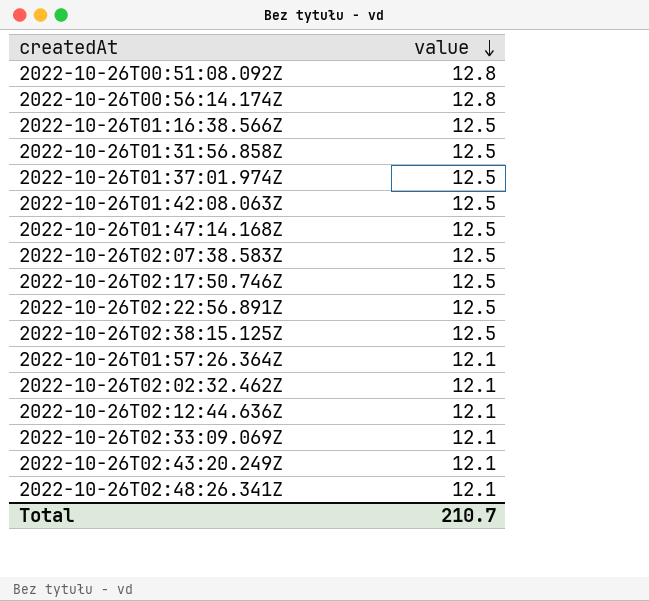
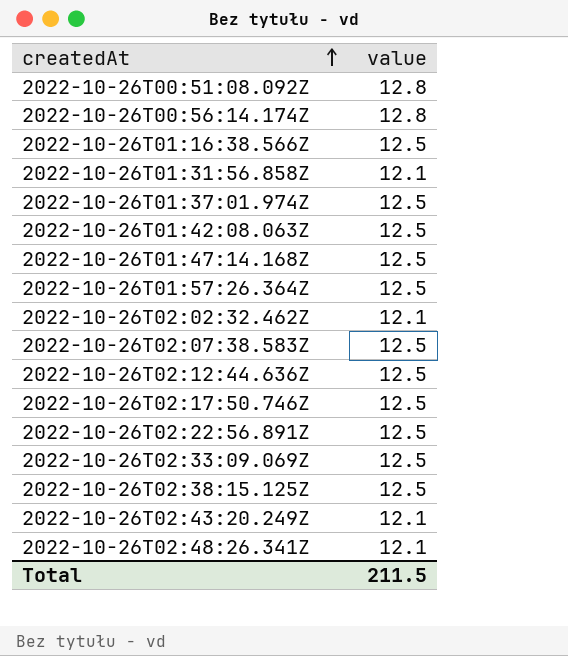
row order: value descending -> createdAt ascending
2022-10-26T01:31:56.858Z | value: 12.5 -> 12.1
2022-10-26T01:57:26.364Z | value: 12.1 -> 12.5
2022-10-26T02:12:44.636Z | value: 12.1 -> 12.5
2022-10-26T02:33:09.069Z | value: 12.1 -> 12.5
Total | value: 210.7 -> 211.5

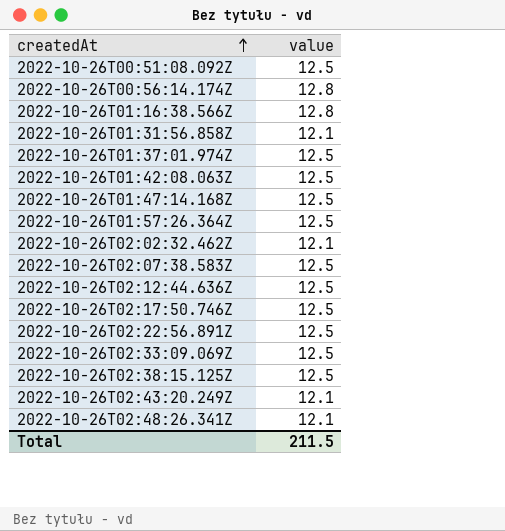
2022-10-26T00:51:08.092Z | value: 12.8 -> 12.5
2022-10-26T01:16:38.566Z | value: 12.5 -> 12.8

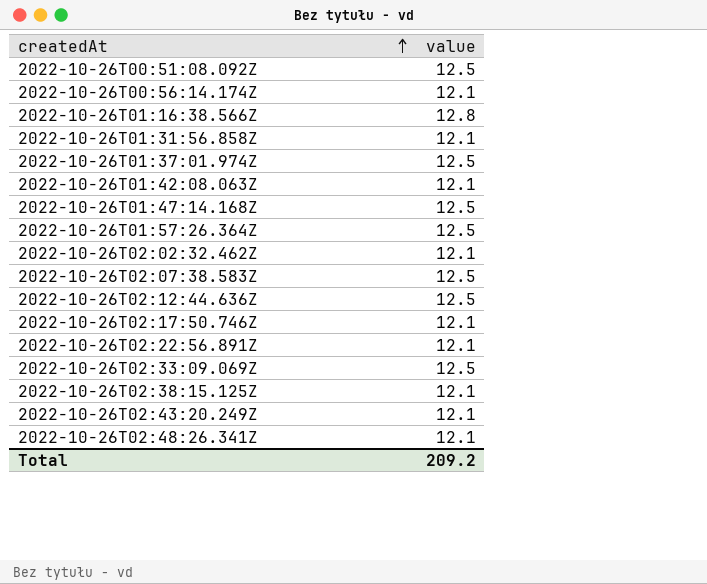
2022-10-26T00:56:14.174Z | value: 12.8 -> 12.1
2022-10-26T01:42:08.063Z | value: 12.5 -> 12.1
2022-10-26T02:17:50.746Z | value: 12.5 -> 12.1
2022-10-26T02:22:56.891Z | value: 12.5 -> 12.1
2022-10-26T02:38:15.125Z | value: 12.5 -> 12.1
Total | value: 211.5 -> 209.2

